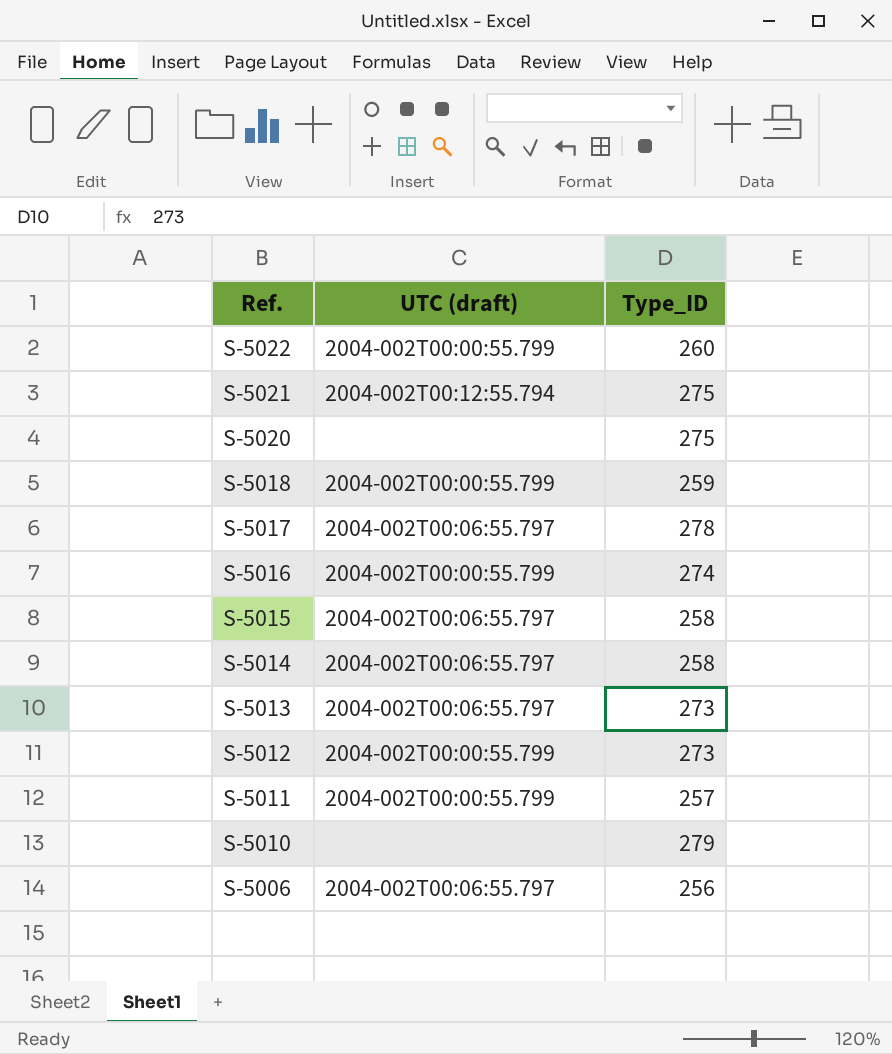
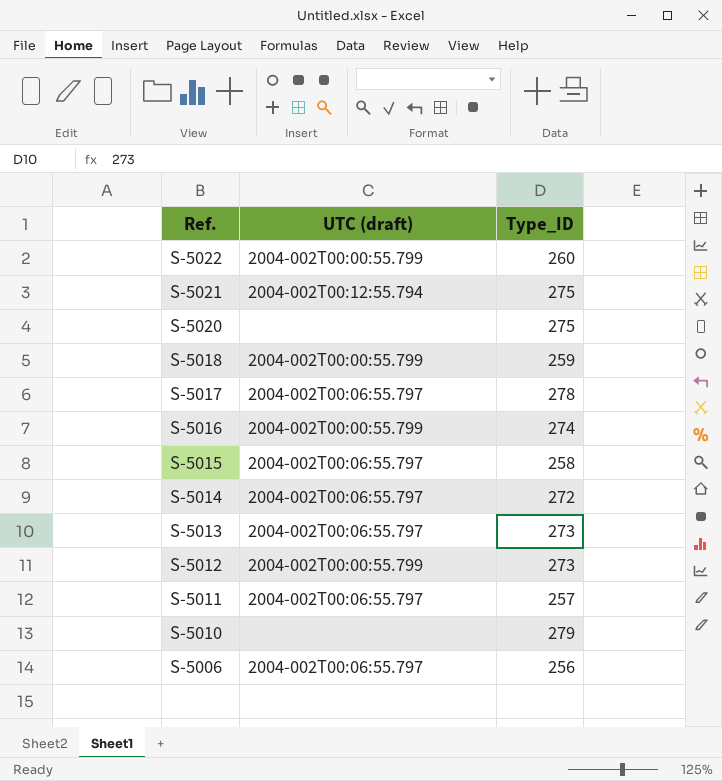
S-5014 | Type_ID: 258 -> 272
S-5011 | UTC (draft): 2004-002T00:00:55.799 -> 2004-002T00:06:55.797

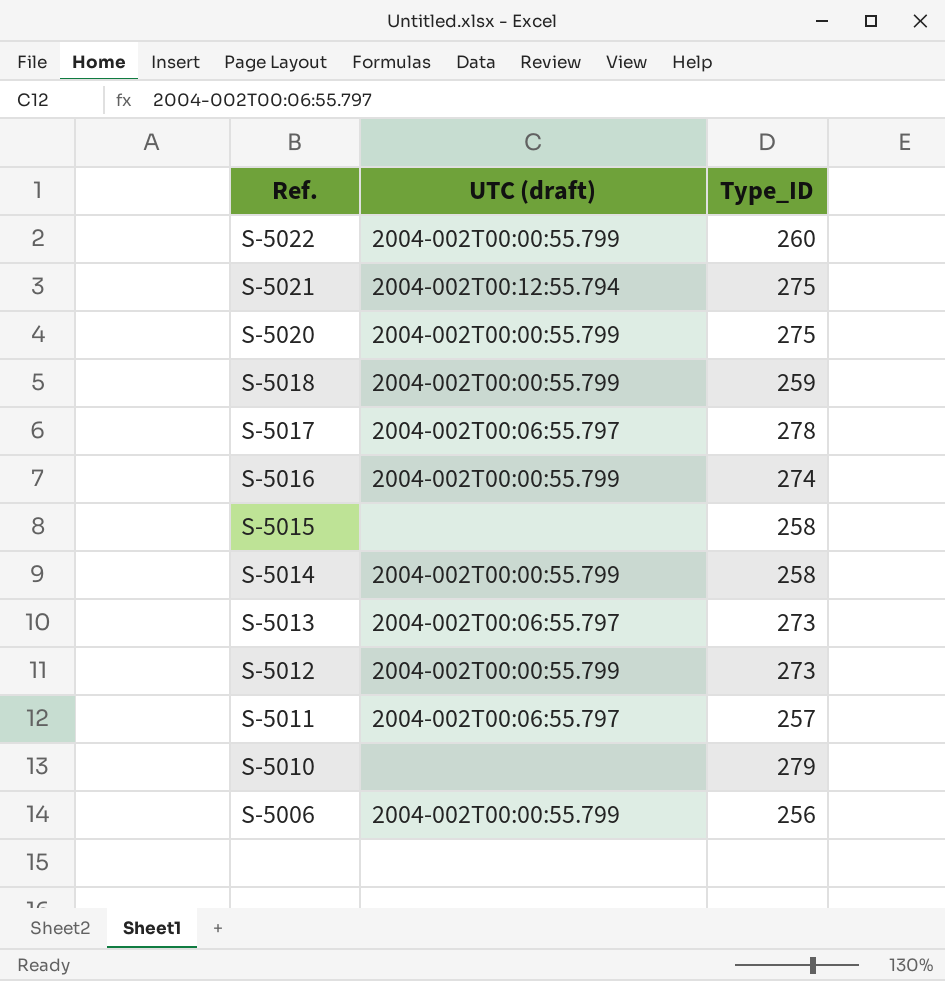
S-5020 | UTC (draft): none -> 2004-002T00:00:55.799
S-5015 | UTC (draft): 2004-002T00:06:55.797 -> none
S-5014 | UTC (draft): 2004-002T00:06:55.797 -> 2004-002T00:00:55.799
S-5014 | Type_ID: 272 -> 258
S-5006 | UTC (draft): 2004-002T00:06:55.797 -> 2004-002T00:00:55.799

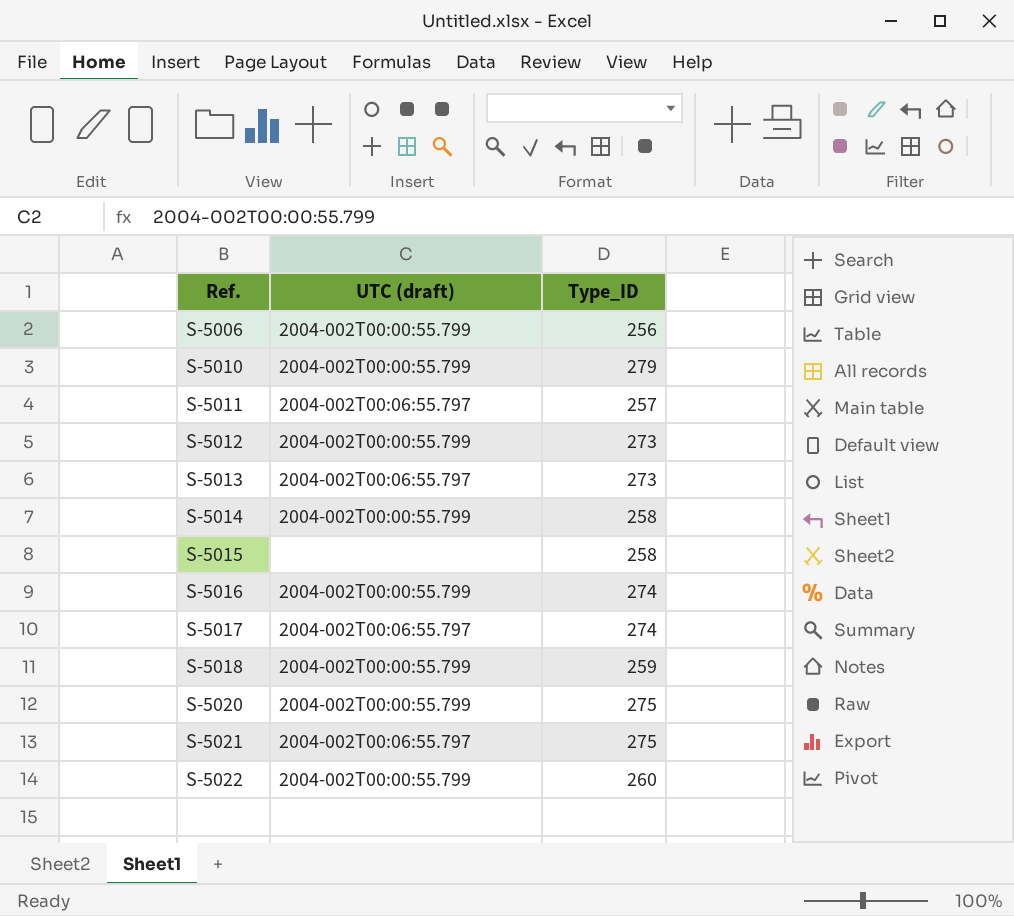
row order: Ref. descending -> Ref. ascending
S-5010 | UTC (draft): none -> 2004-002T00:00:55.799
S-5017 | Type_ID: 278 -> 274
S-5021 | UTC (draft): 2004-002T00:12:55.794 -> 2004-002T00:06:55.797

